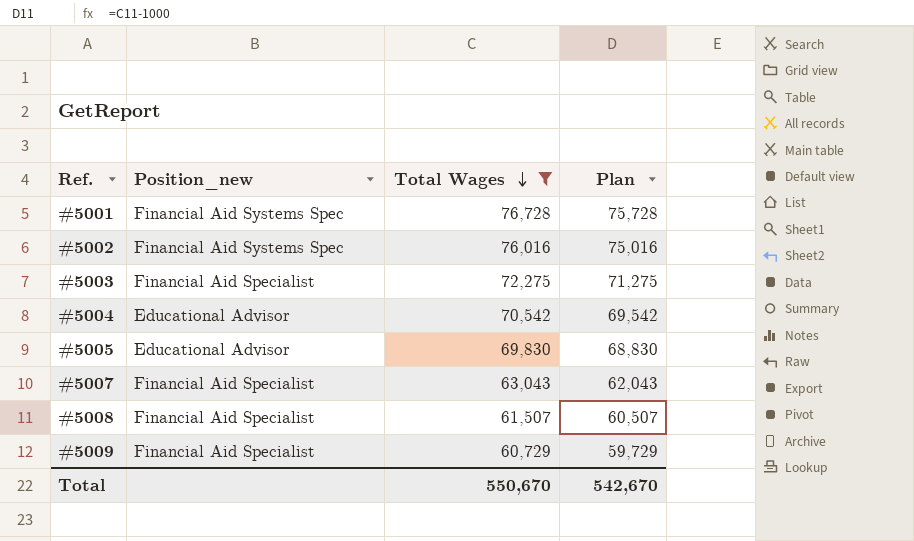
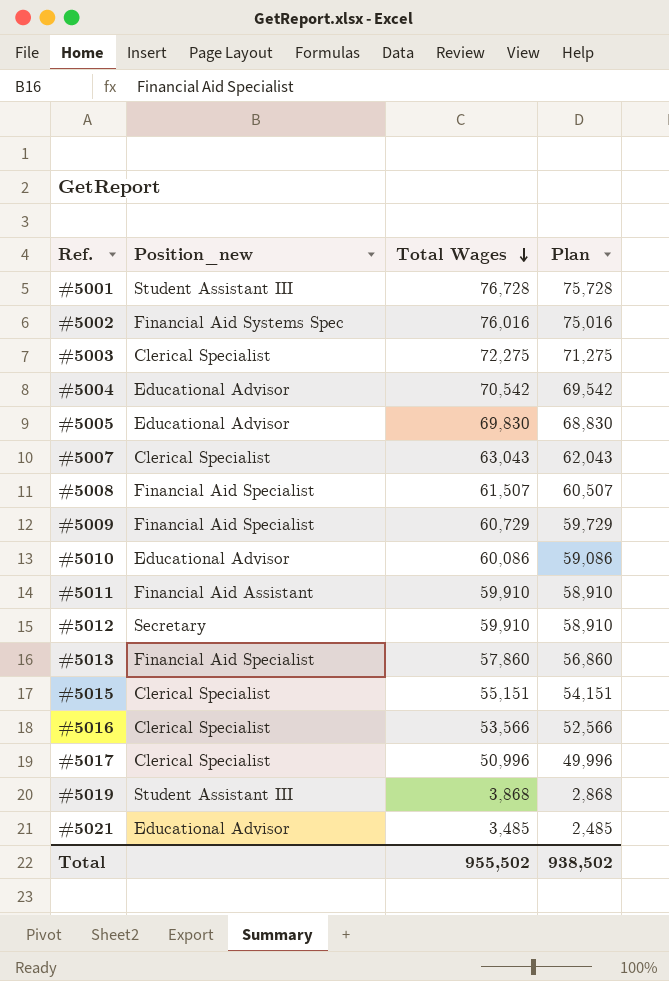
filter: Total Wages >= 60,729 -> none
#5001 | Position_new: Financial Aid Systems Spec -> Student Assistant III
#5003 | Position_new: Financial Aid Specialist -> Clerical Specialist
#5007 | Position_new: Financial Aid Specialist -> Clerical Specialist
Total | Total Wages: 550,670 -> 955,502
Total | Plan: 542,670 -> 938,502

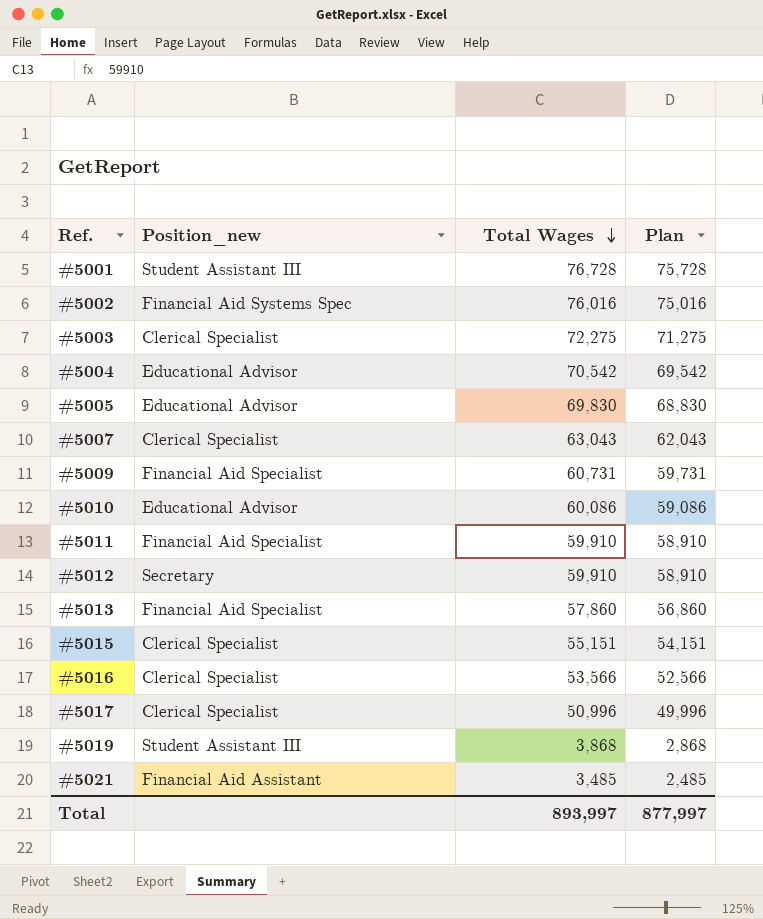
row #5008: Financial Aid Specialist | 61,507 | 60,507 -> none
#5009 | Total Wages: 60,729 -> 60,731
#5009 | Plan: 59,729 -> 59,731
#5011 | Position_new: Financial Aid Assistant -> Financial Aid Specialist
#5021 | Position_new: Educational Advisor -> Financial Aid Assistant
Total | Total Wages: 955,502 -> 893,997
Total | Plan: 938,502 -> 877,997

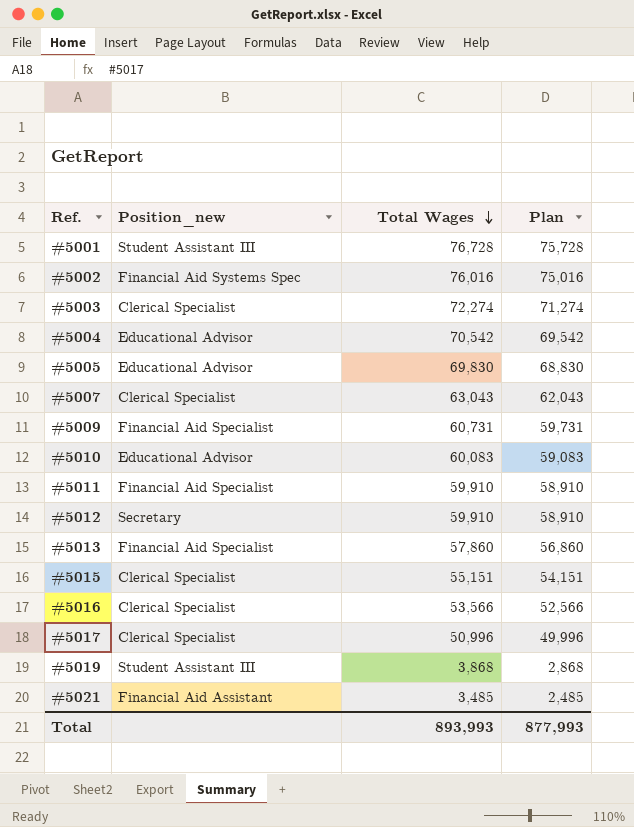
#5003 | Total Wages: 72,275 -> 72,274
#5003 | Plan: 71,275 -> 71,274
#5010 | Total Wages: 60,086 -> 60,083
#5010 | Plan: 59,086 -> 59,083
Total | Total Wages: 893,997 -> 893,993
Total | Plan: 877,997 -> 877,993

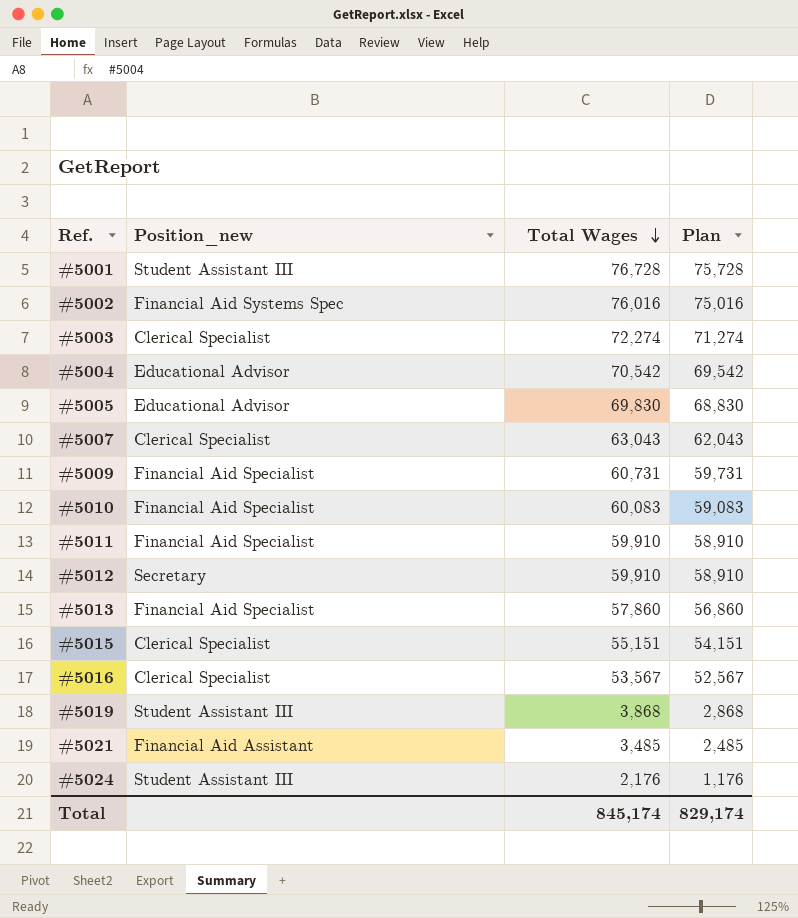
row #5017: Clerical Specialist | 50,996 | 49,996 -> none
#5010 | Position_new: Educational Advisor -> Financial Aid Specialist
#5016 | Total Wages: 53,566 -> 53,567
#5016 | Plan: 52,566 -> 52,567
row #5024: none -> Student Assistant III | 2,176 | 1,176
Total | Total Wages: 893,993 -> 845,174
Total | Plan: 877,993 -> 829,174

